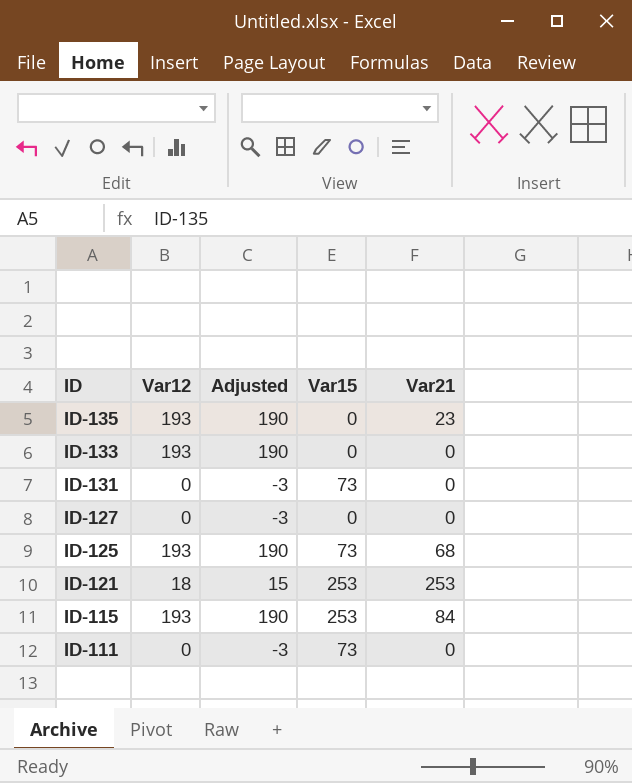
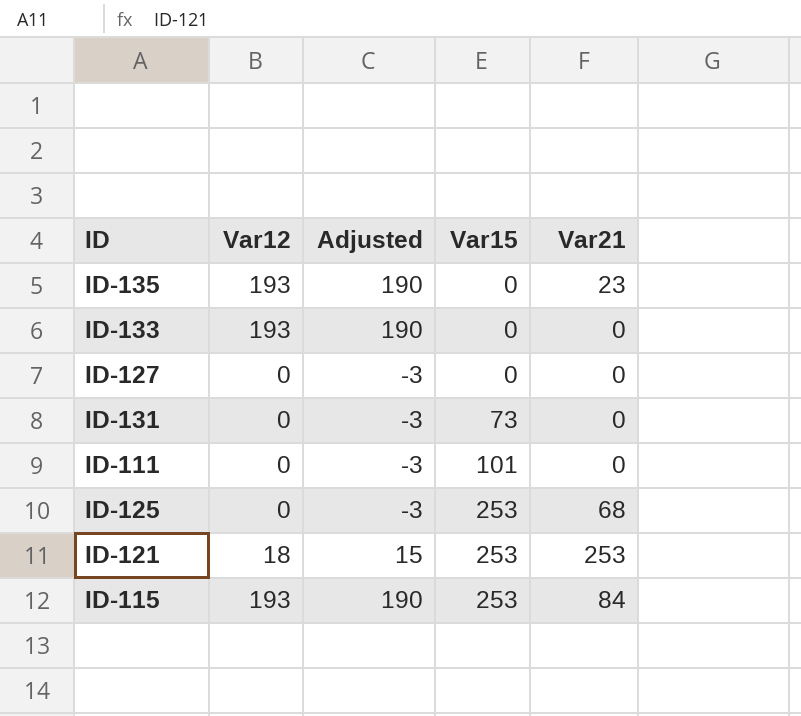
row order: ID descending -> Var15 ascending
ID-111 | Var15: 73 -> 101
ID-125 | Var12: 193 -> 0
ID-125 | Adjusted: 190 -> -3
ID-125 | Var15: 73 -> 253

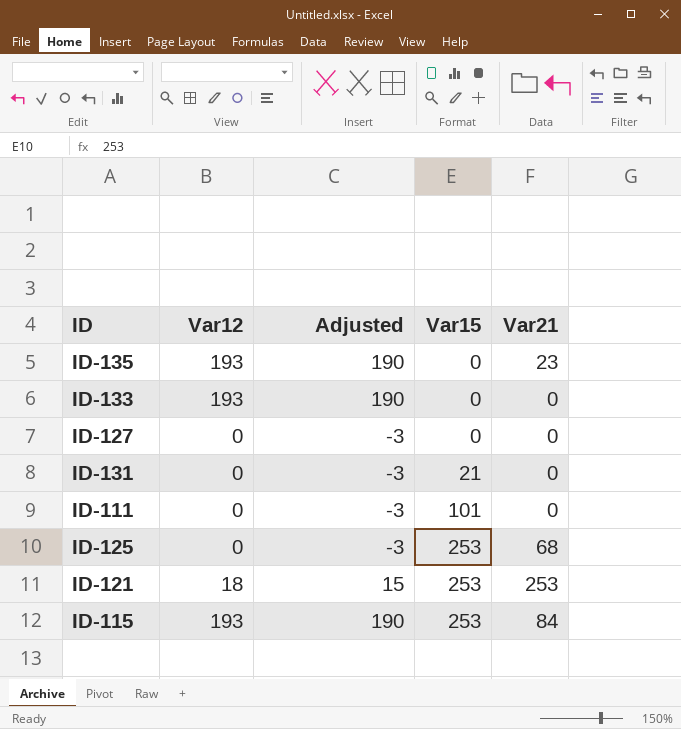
ID-131 | Var15: 73 -> 21

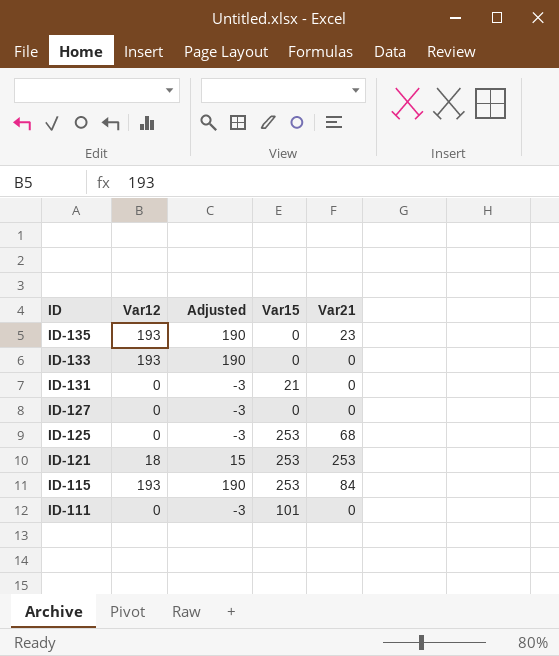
row order: Var15 ascending -> ID descending

